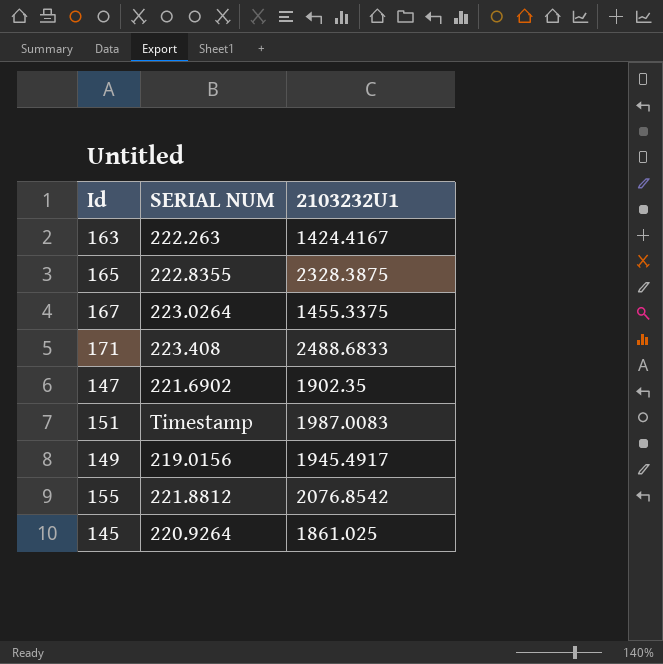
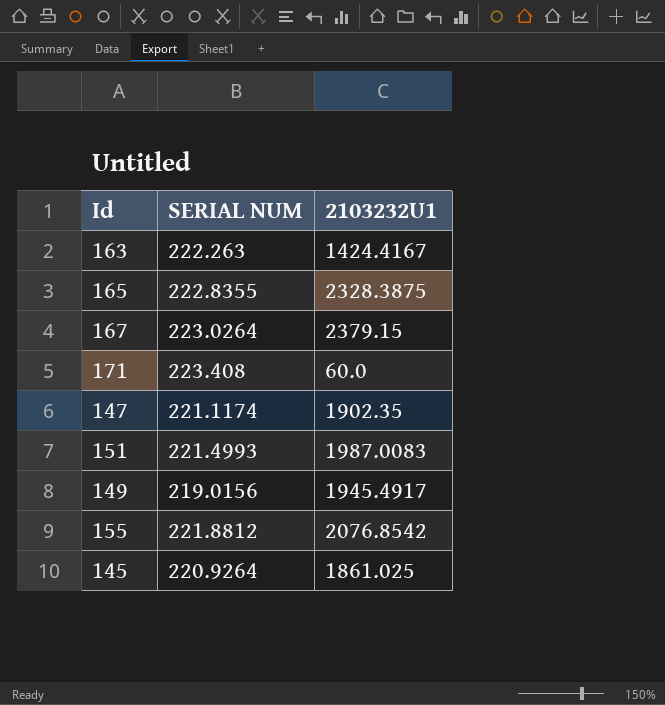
167 | 2103232U1: 1455.3375 -> 2379.15
171 | 2103232U1: 2488.6833 -> 60.0
147 | SERIAL NUM: 221.6902 -> 221.1174
151 | SERIAL NUM: Timestamp -> 221.4993

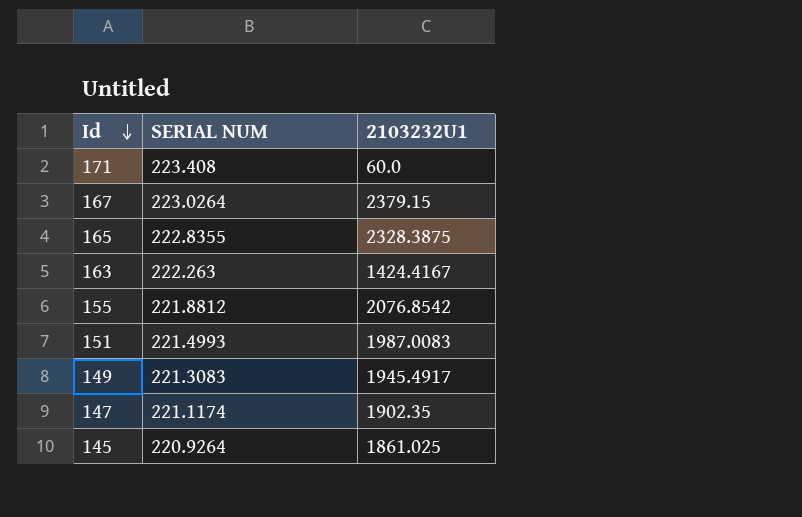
row order: none -> Id descending
149 | SERIAL NUM: 219.0156 -> 221.3083

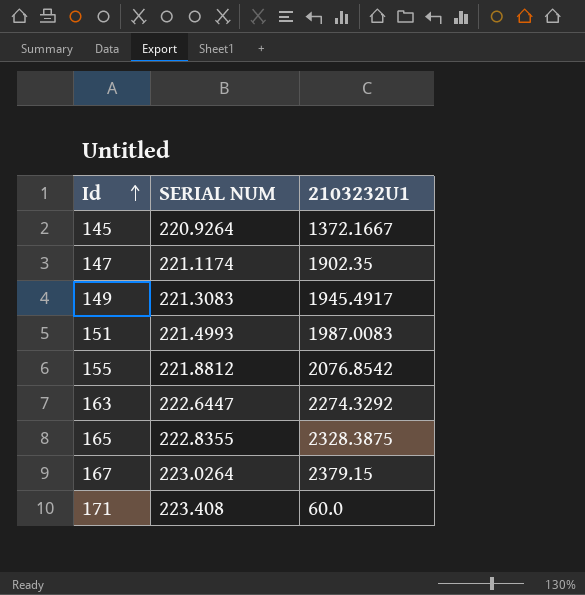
row order: Id descending -> Id ascending
145 | 2103232U1: 1861.025 -> 1372.1667
163 | SERIAL NUM: 222.263 -> 222.6447
163 | 2103232U1: 1424.4167 -> 2274.3292

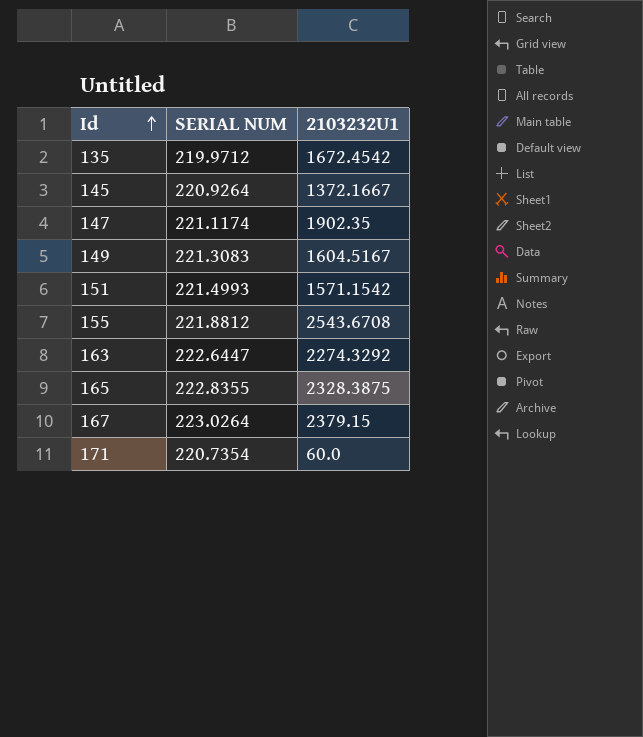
row 135: none -> 219.9712 | 1672.4542
149 | 2103232U1: 1945.4917 -> 1604.5167
151 | 2103232U1: 1987.0083 -> 1571.1542
155 | 2103232U1: 2076.8542 -> 2543.6708
171 | SERIAL NUM: 223.408 -> 220.7354

